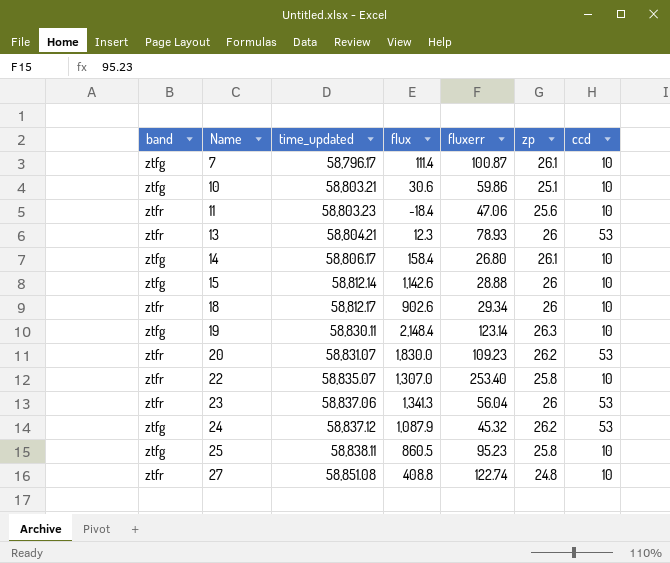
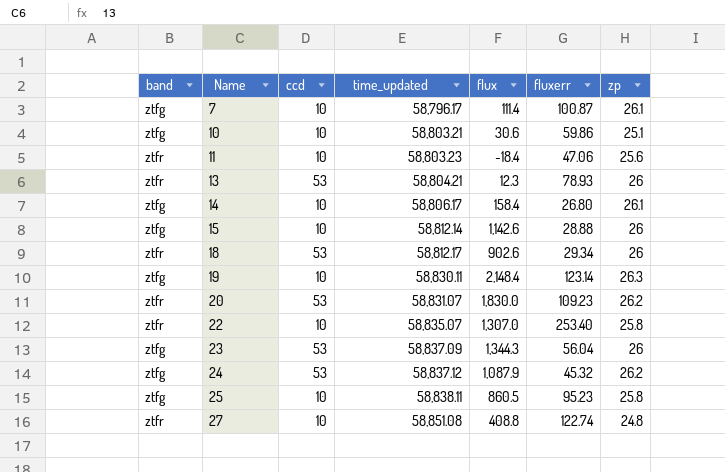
column ccd | position: 7 -> 3
18 | ccd: 10 -> 53
23 | band: ztfr -> ztfg
23 | time_updated: 58,837.06 -> 58,837.09
23 | flux: 1,341.3 -> 1,344.3

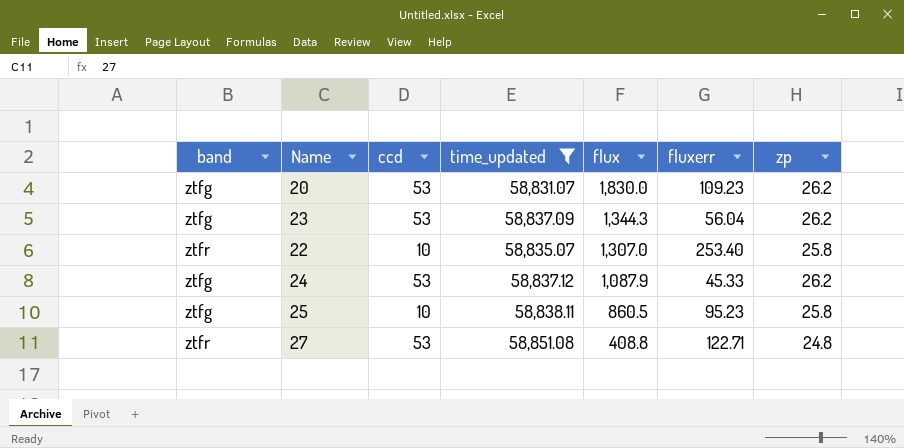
filter: none -> time_updated >= 58,831.07
row order: Name ascending -> flux descending
20 | band: ztfr -> ztfg
23 | zp: 26 -> 26.2
24 | fluxerr: 45.32 -> 45.33
27 | ccd: 10 -> 53
27 | fluxerr: 122.74 -> 122.71

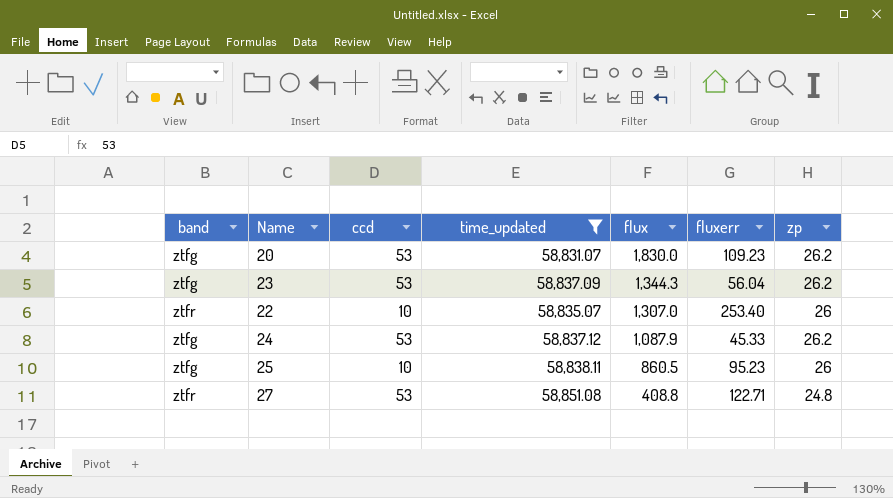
22 | zp: 25.8 -> 26
25 | zp: 25.8 -> 26

